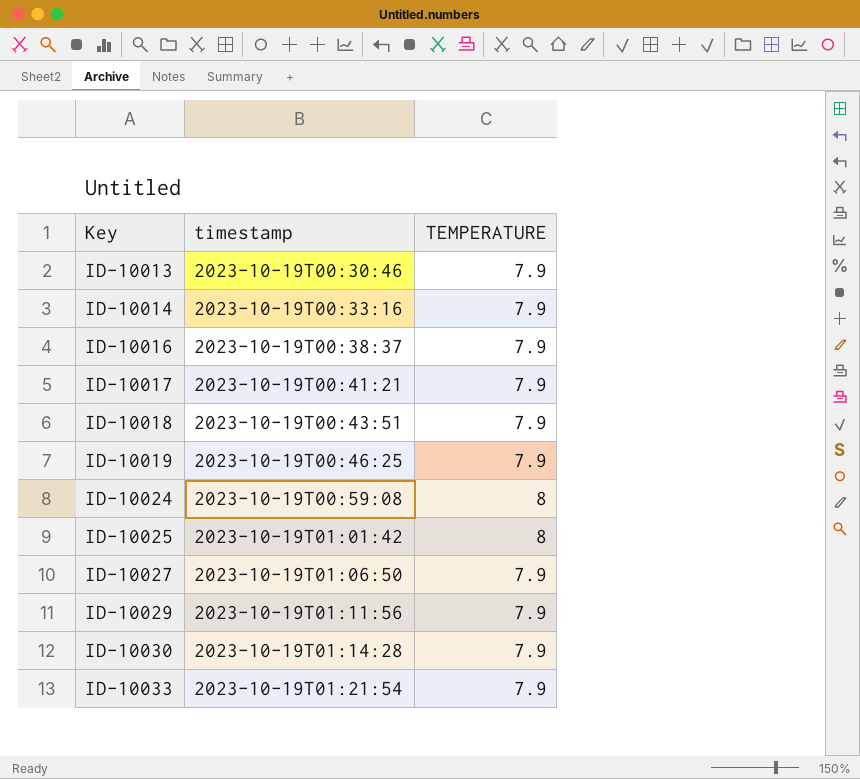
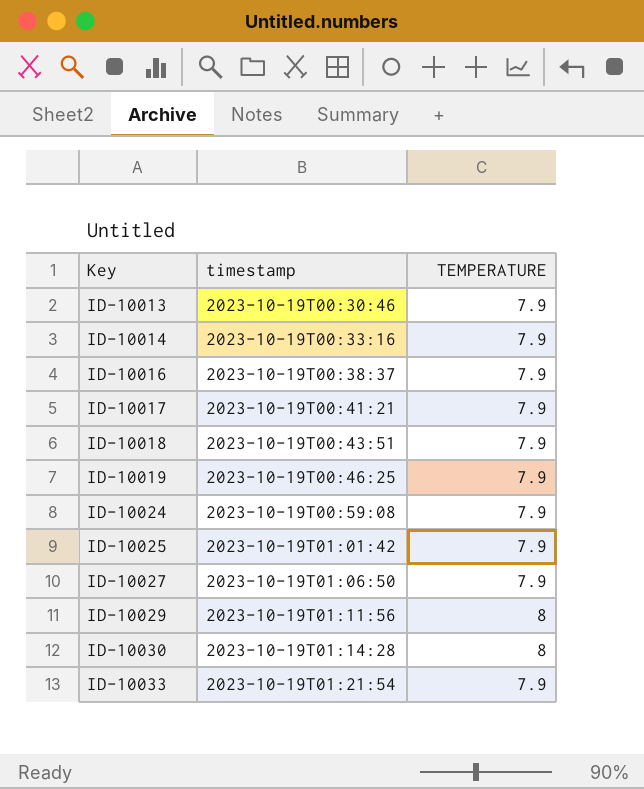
ID-10024 | TEMPERATURE: 8 -> 7.9
ID-10025 | TEMPERATURE: 8 -> 7.9
ID-10029 | TEMPERATURE: 7.9 -> 8
ID-10030 | TEMPERATURE: 7.9 -> 8

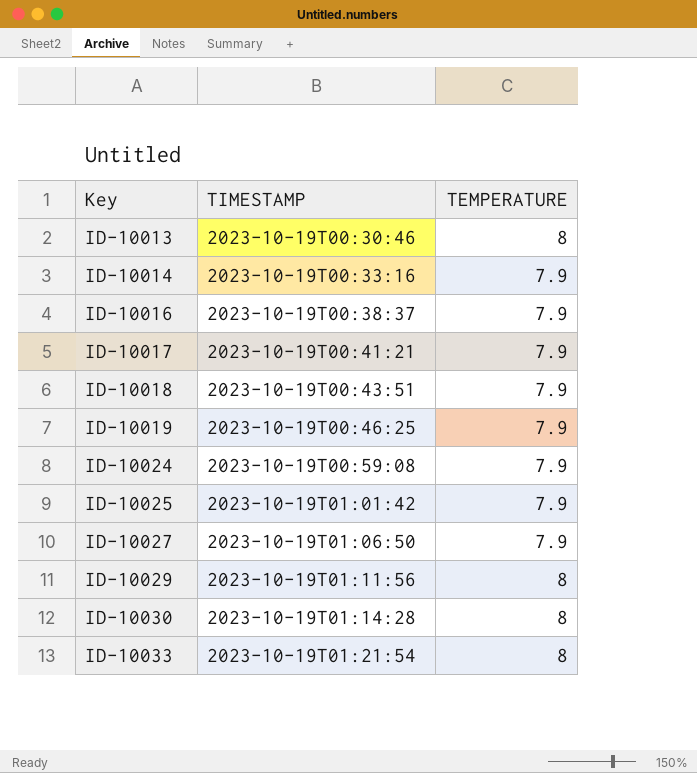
column name: timestamp -> TIMESTAMP
ID-10013 | TEMPERATURE: 7.9 -> 8
ID-10033 | TEMPERATURE: 7.9 -> 8

